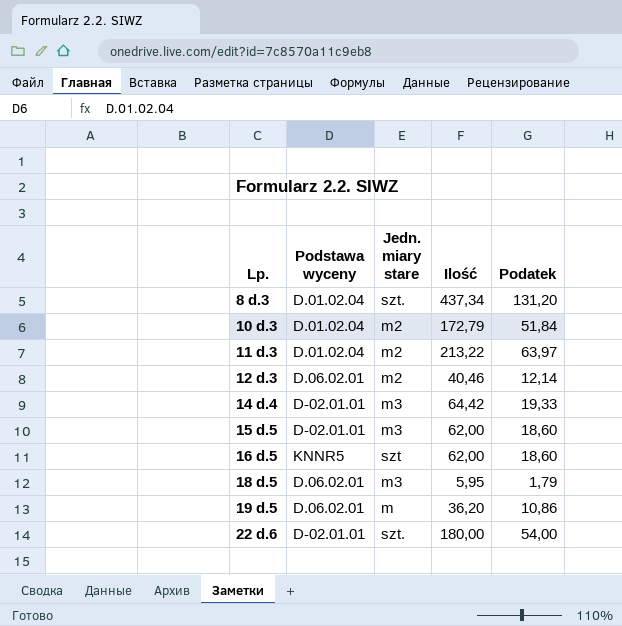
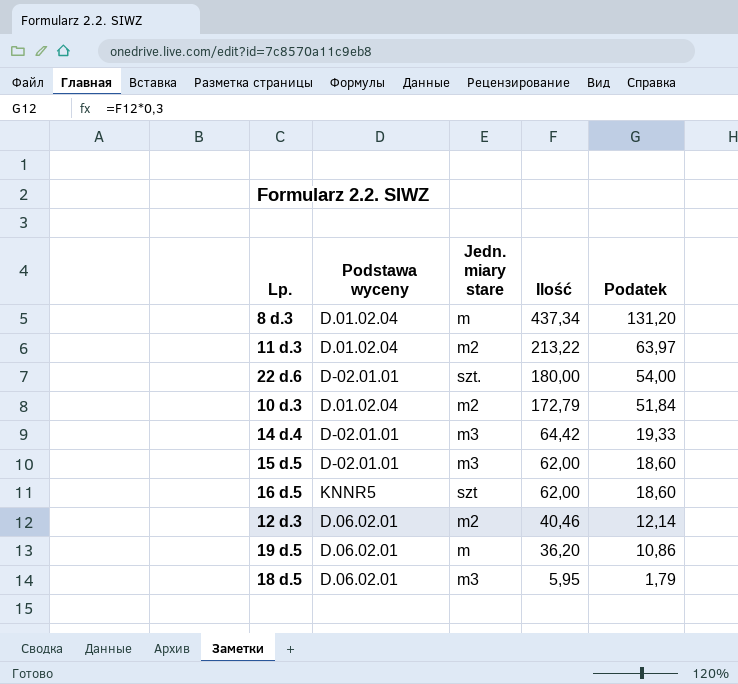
row order: Lp. ascending -> Ilość descending
8 d.3 | Jedn. miary stare: szt. -> m

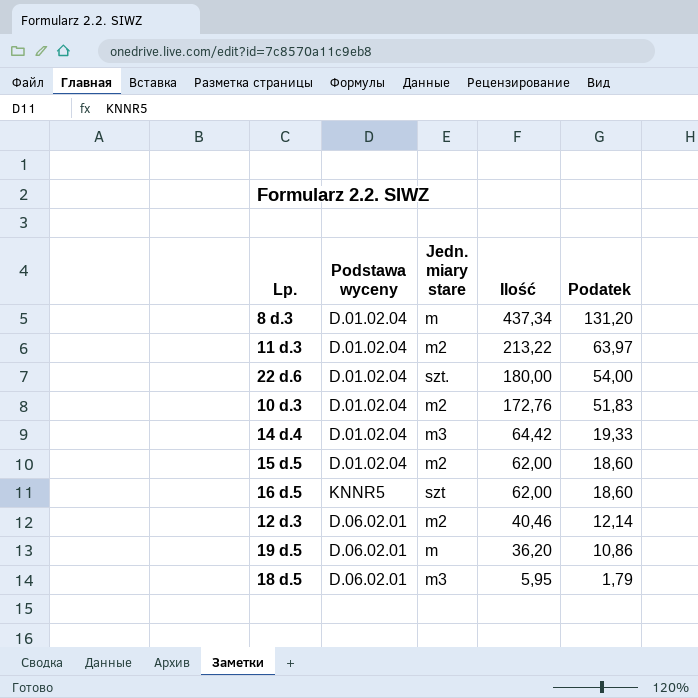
22 d.6 | Podstawa wyceny: D-02.01.01 -> D.01.02.04
10 d.3 | Ilość: 172,79 -> 172,76
10 d.3 | Podatek: 51,84 -> 51,83
14 d.4 | Podstawa wyceny: D-02.01.01 -> D.01.02.04
15 d.5 | Podstawa wyceny: D-02.01.01 -> D.01.02.04
15 d.5 | Jedn. miary stare: m3 -> m2

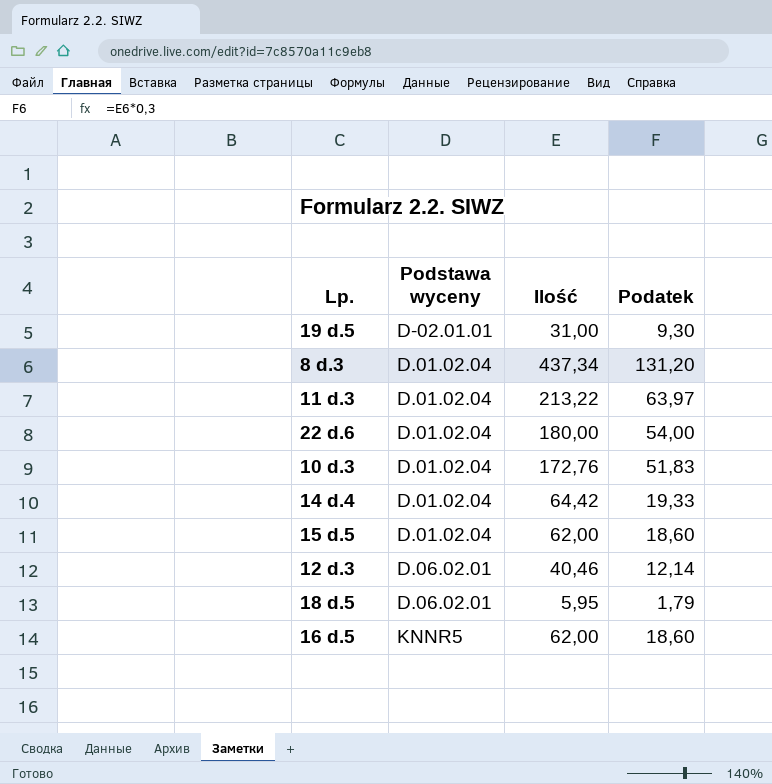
row order: Ilość descending -> Podstawa wyceny ascending
column Jedn. miary stare | position: 3 -> none
19 d.5 | Podstawa wyceny: D.06.02.01 -> D-02.01.01
19 d.5 | Ilość: 36,20 -> 31,00
19 d.5 | Podatek: 10,86 -> 9,30

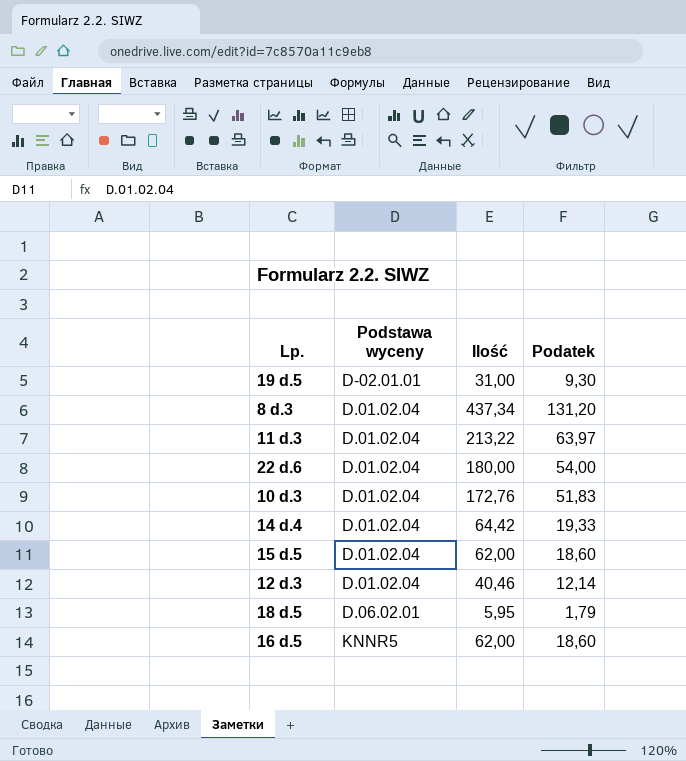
12 d.3 | Podstawa wyceny: D.06.02.01 -> D.01.02.04

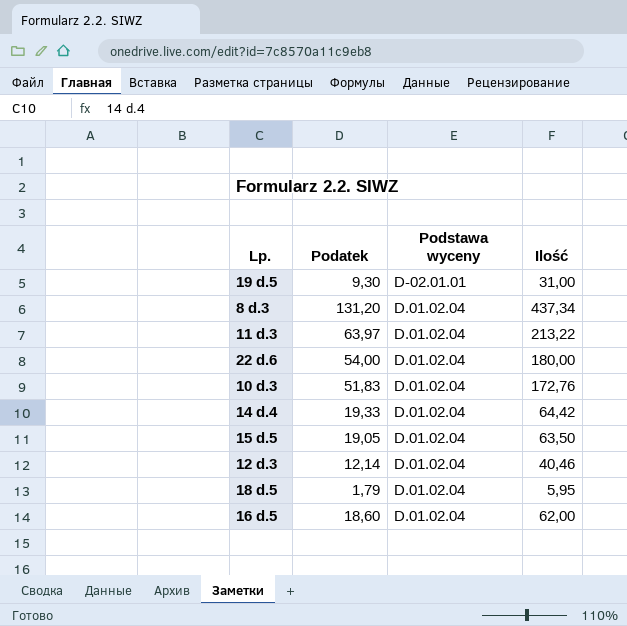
column Podatek | position: 4 -> 2
15 d.5 | Podatek: 18,60 -> 19,05
15 d.5 | Ilość: 62,00 -> 63,50
18 d.5 | Podstawa wyceny: D.06.02.01 -> D.01.02.04
16 d.5 | Podstawa wyceny: KNNR5 -> D.01.02.04

